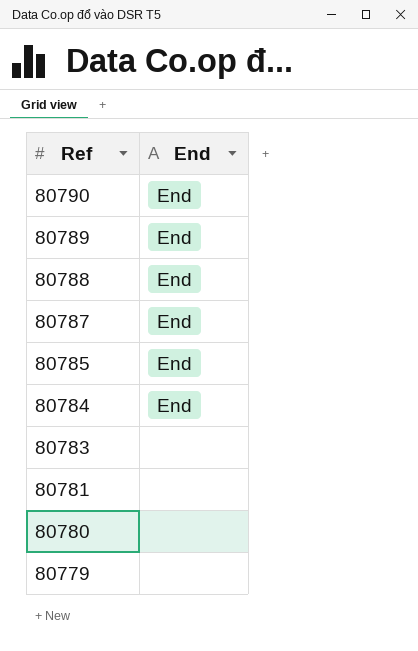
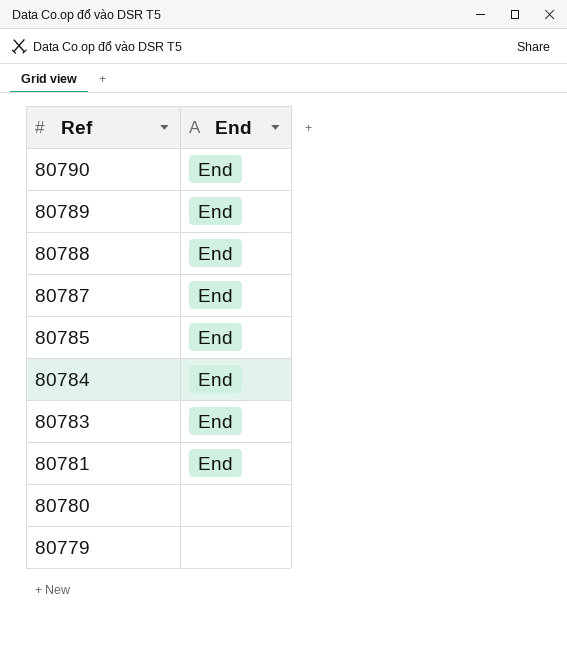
80783 | End: none -> End
80781 | End: none -> End

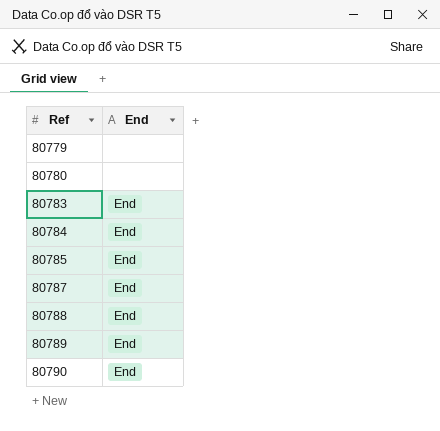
row order: Ref descending -> Ref ascending
row 80781: End -> none

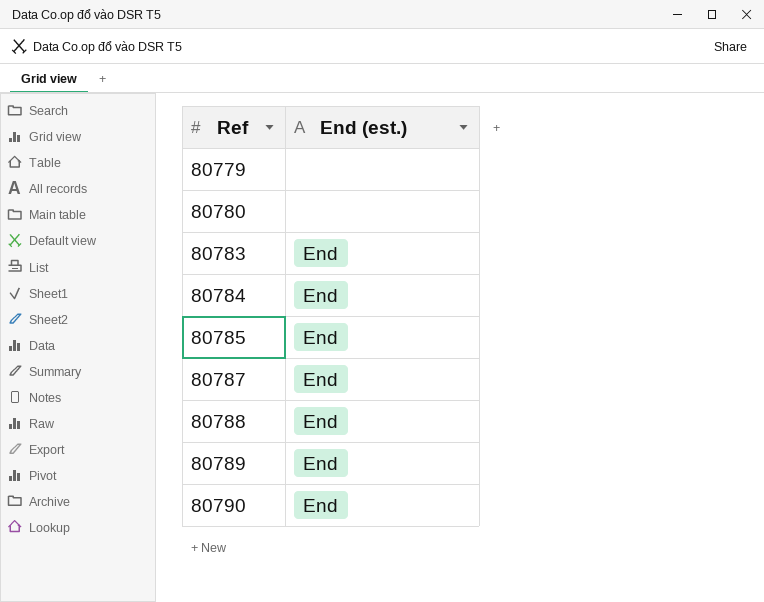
column name: End -> End (est.)

